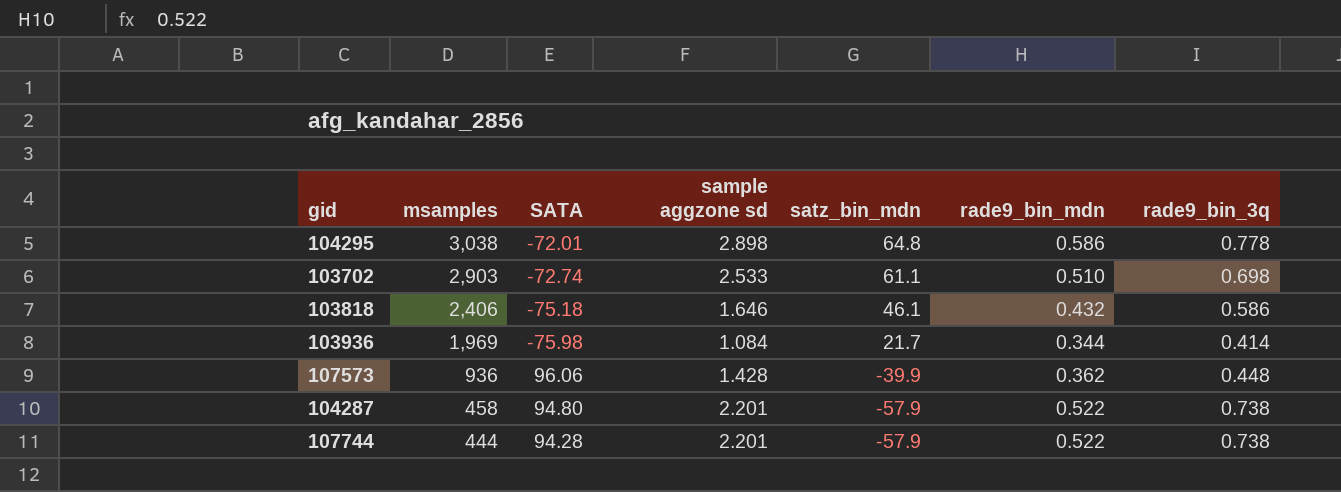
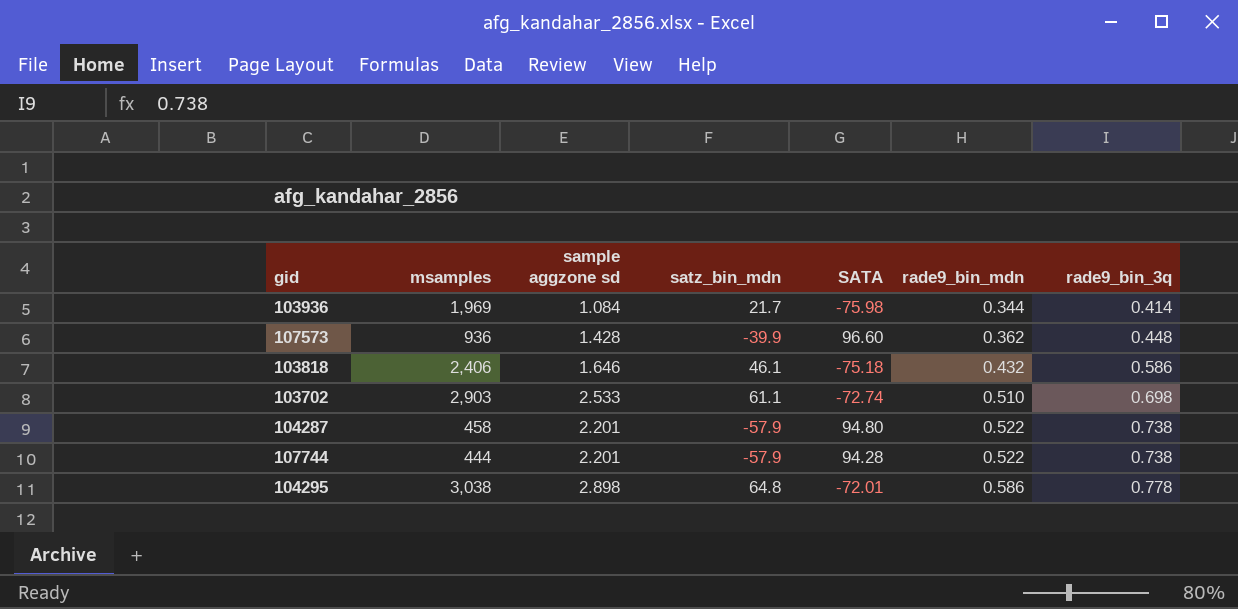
row order: msamples descending -> rade9_bin_mdn ascending
column SATA | position: 3 -> 5
107573 | SATA: 96.06 -> 96.60

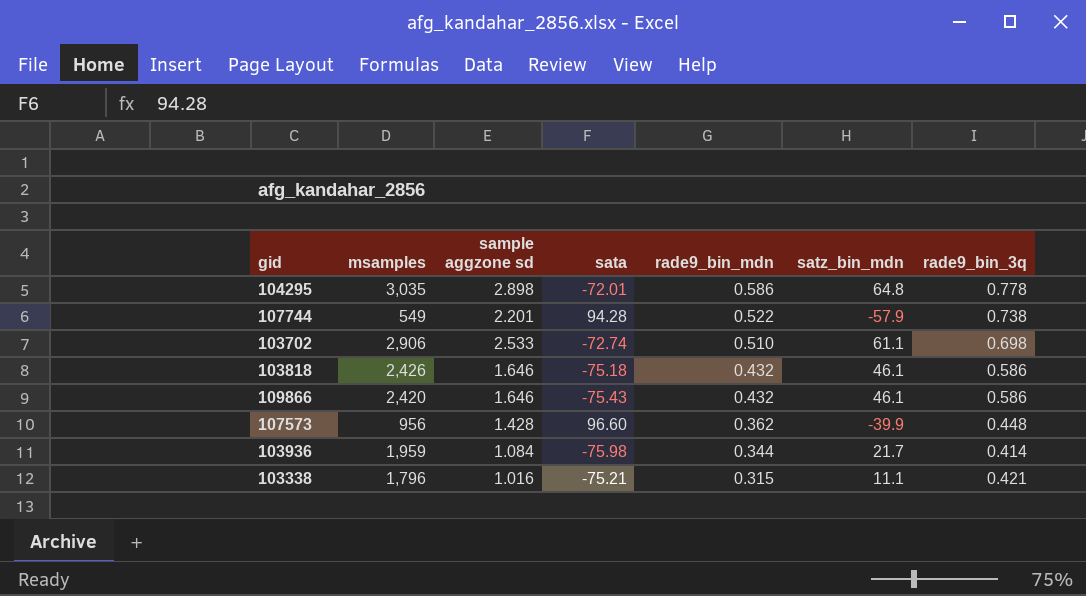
row order: rade9_bin_mdn ascending -> rade9_bin_mdn descending
column name: SATA -> sata
column satz_bin_mdn | position: 4 -> 6
row 104287: 458 | 2.201 | -57.9 | 94.80 | 0.522 | 0.738 -> none
104295 | msamples: 3,038 -> 3,035
107744 | msamples: 444 -> 549
103702 | msamples: 2,903 -> 2,906
103818 | msamples: 2,406 -> 2,426
row 109866: none -> 2,420 | 1.646 | -75.43 | 0.432 | 46.1 | 0.586
107573 | msamples: 936 -> 956
103936 | msamples: 1,969 -> 1,959
row 103338: none -> 1,796 | 1.016 | -75.21 | 0.315 | 11.1 | 0.421

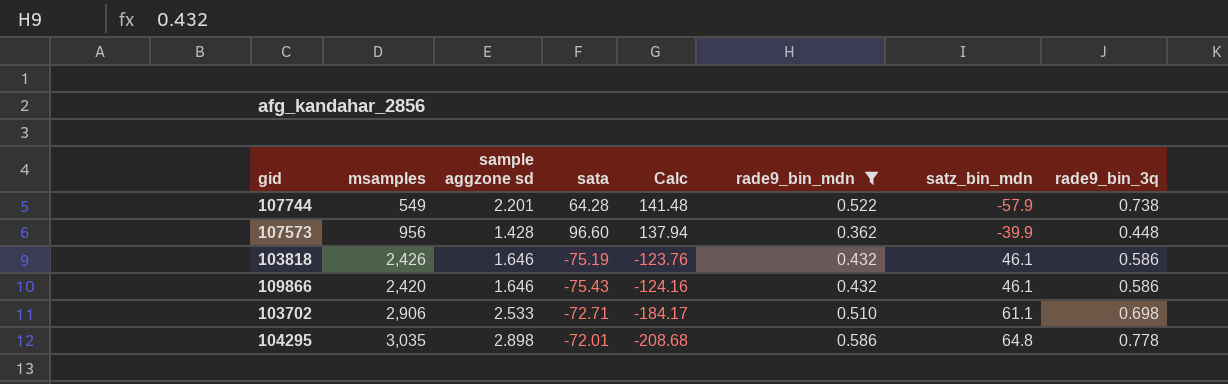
filter: none -> rade9_bin_mdn >= 0.362
row order: rade9_bin_mdn descending -> Calc descending
column Calc | formula: none -> [sample aggzone sd] * [sata]
107744 | sata: 94.28 -> 64.28
103818 | sata: -75.18 -> -75.19
103702 | sata: -72.74 -> -72.71

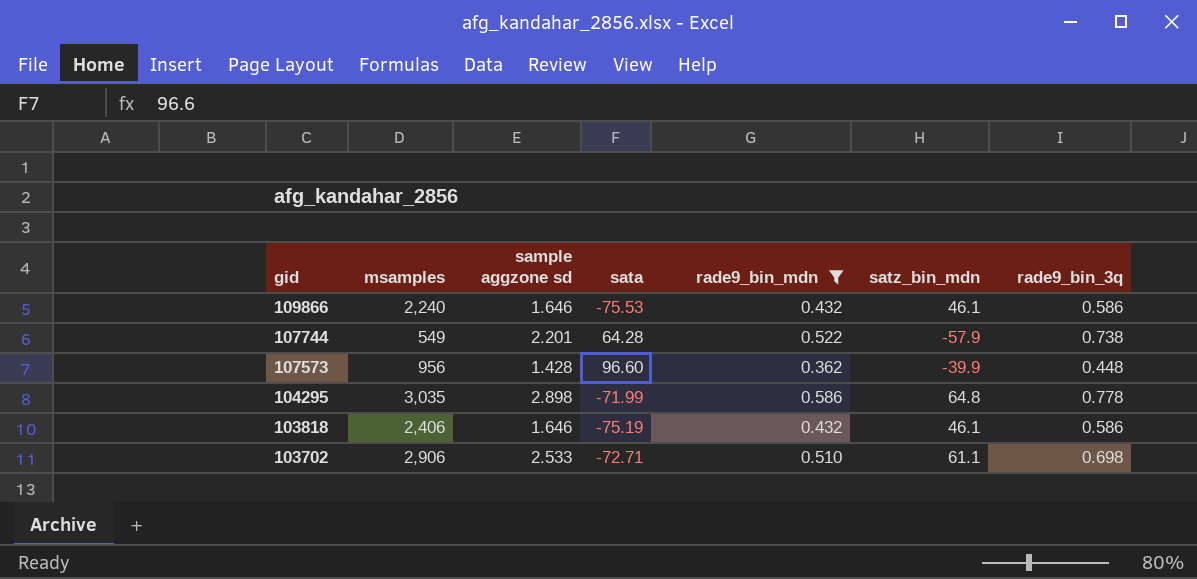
row order: Calc descending -> gid descending
column Calc | formula: [sample aggzone sd] * [sata] -> none
109866 | msamples: 2,420 -> 2,240
109866 | sata: -75.43 -> -75.53
104295 | sata: -72.01 -> -71.99
103818 | msamples: 2,426 -> 2,406

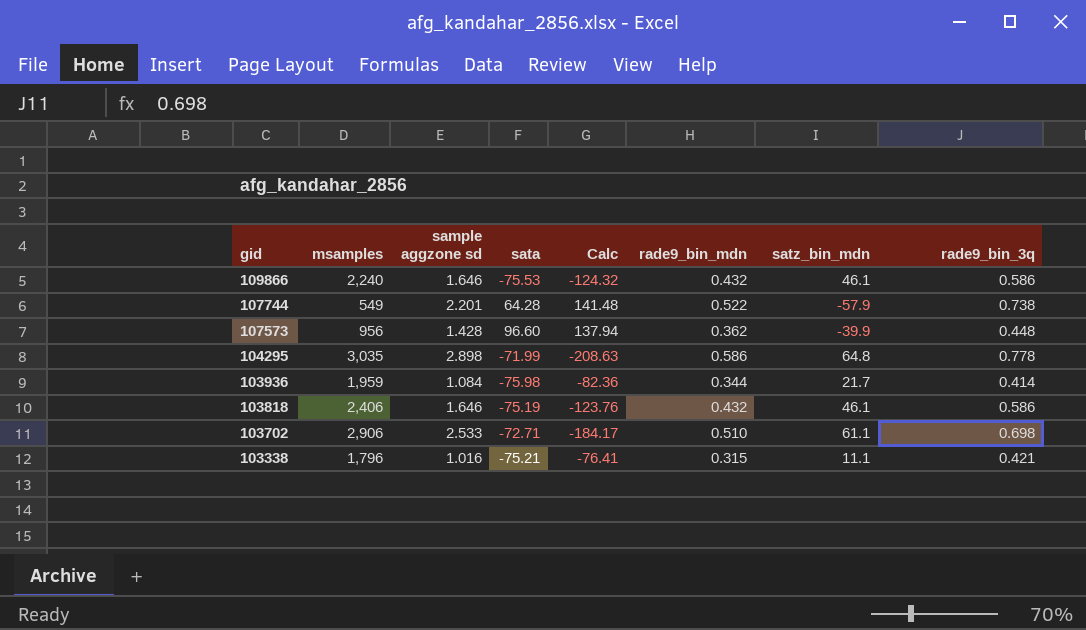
filter: rade9_bin_mdn >= 0.362 -> none
column Calc | formula: none -> [sample aggzone sd] * [sata]

